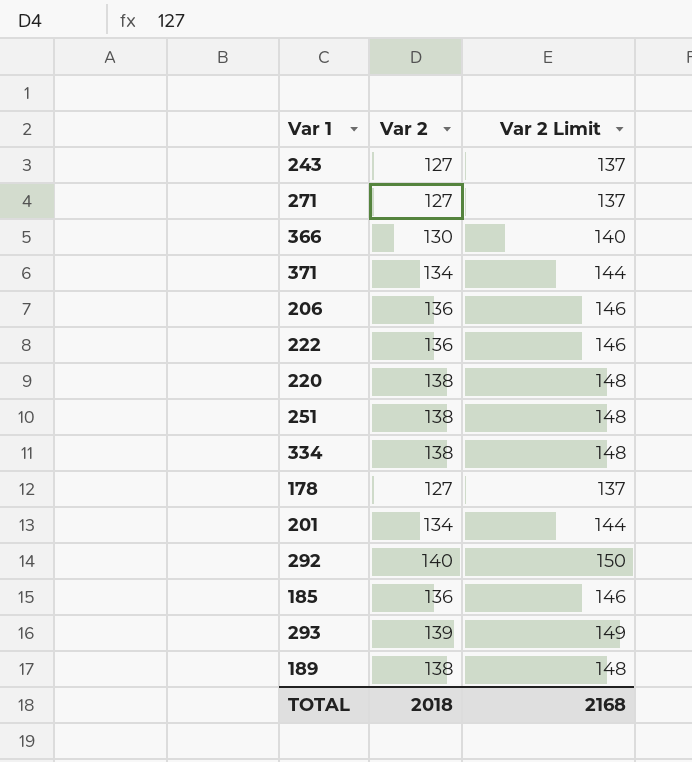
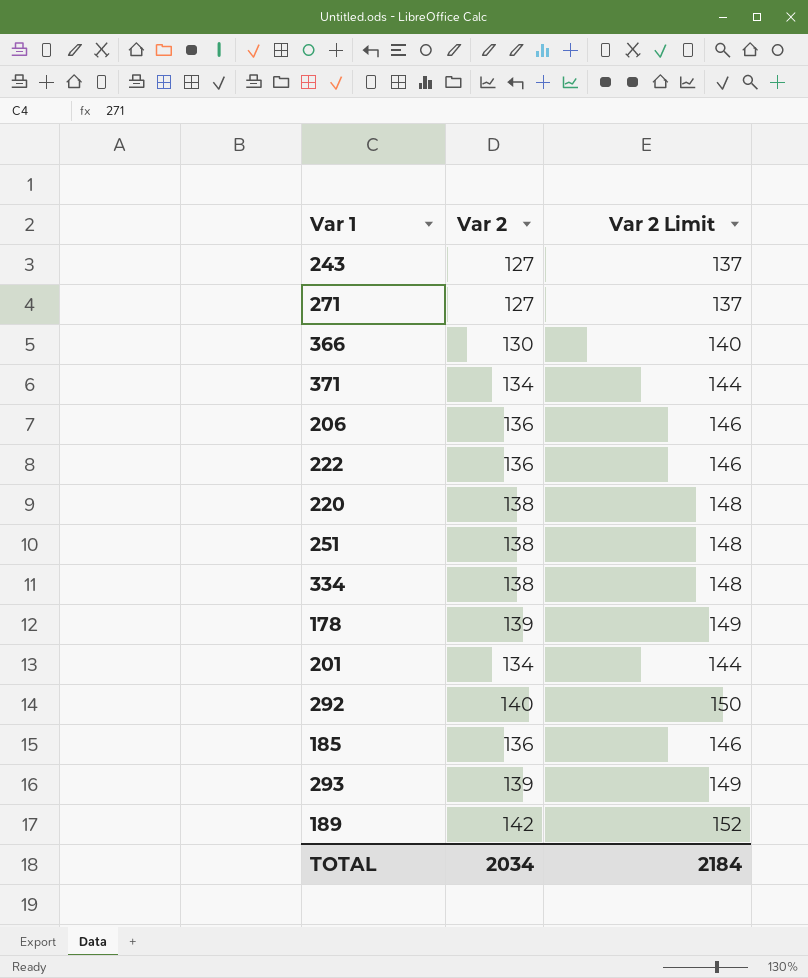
178 | Var 2: 127 -> 139
178 | Var 2 Limit: 137 -> 149
189 | Var 2: 138 -> 142
189 | Var 2 Limit: 148 -> 152
TOTAL | Var 2: 2018 -> 2034
TOTAL | Var 2 Limit: 2168 -> 2184

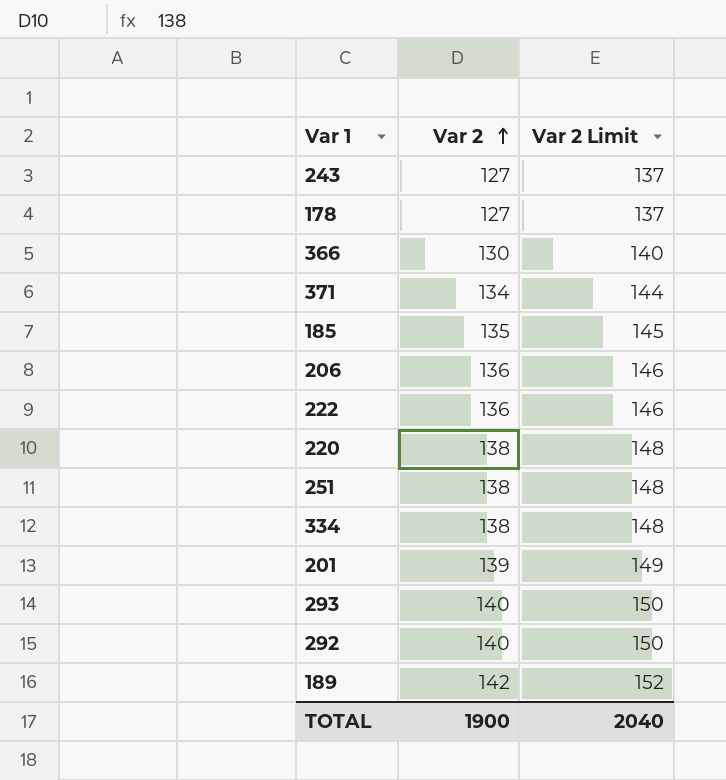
row order: none -> Var 2 ascending
row 271: 127 | 137 -> none
178 | Var 2: 139 -> 127
178 | Var 2 Limit: 149 -> 137
185 | Var 2: 136 -> 135
185 | Var 2 Limit: 146 -> 145
201 | Var 2: 134 -> 139
201 | Var 2 Limit: 144 -> 149
293 | Var 2: 139 -> 140
293 | Var 2 Limit: 149 -> 150
TOTAL | Var 2: 2034 -> 1900
TOTAL | Var 2 Limit: 2184 -> 2040

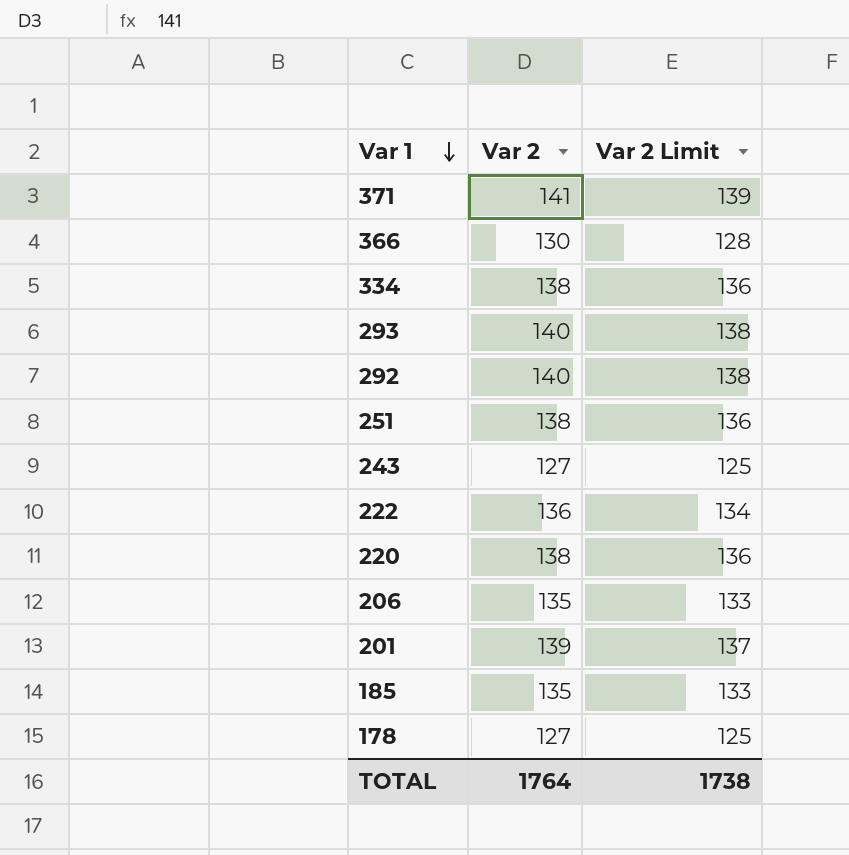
row order: Var 2 ascending -> Var 1 descending
column Var 2 Limit | formula: [Var 2] + 10 -> [Var 2] - 2
row 189: 142 | 152 -> none
371 | Var 2: 134 -> 141
206 | Var 2: 136 -> 135
TOTAL | Var 2: 1900 -> 1764
TOTAL | Var 2 Limit: 2040 -> 1738

